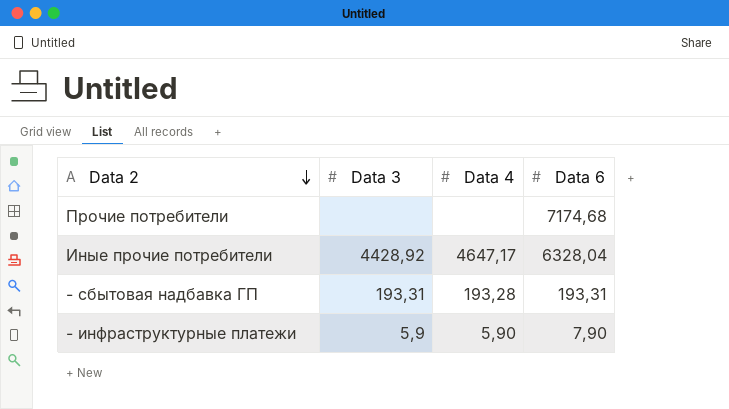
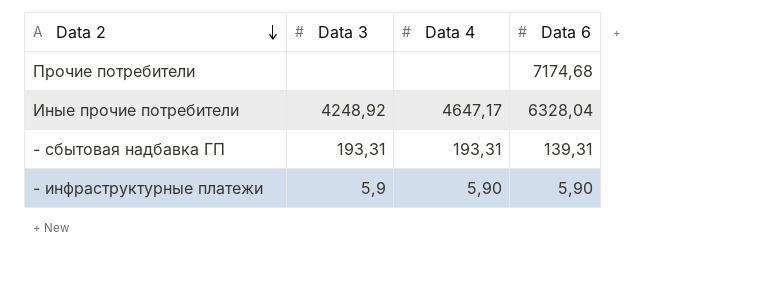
Иные прочие потребители | Data 3: 4428,92 -> 4248,92
- сбытовая надбавка ГП | Data 4: 193,28 -> 193,31
- сбытовая надбавка ГП | Data 6: 193,31 -> 139,31
- инфраструктурные платежи | Data 6: 7,90 -> 5,90

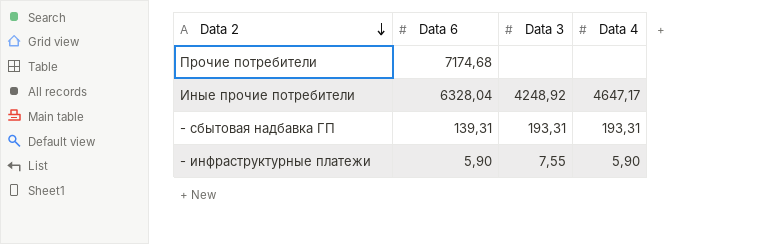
column Data 6 | position: 4 -> 2
- инфраструктурные платежи | Data 3: 5,9 -> 7,55

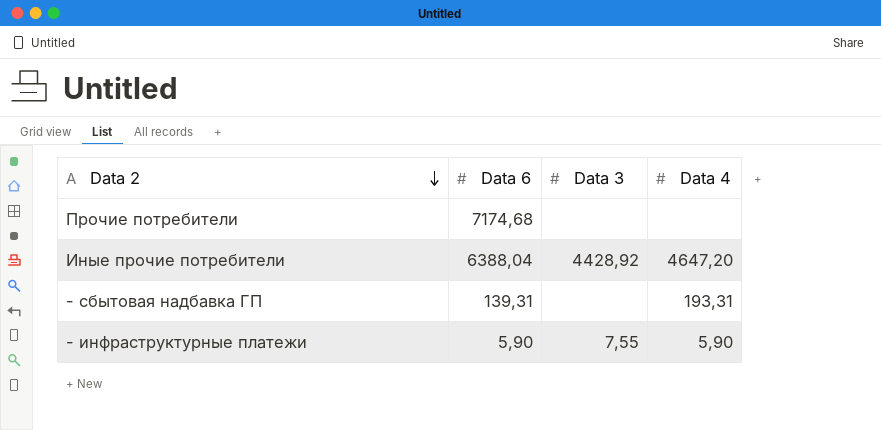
Иные прочие потребители | Data 6: 6328,04 -> 6388,04
Иные прочие потребители | Data 3: 4248,92 -> 4428,92
Иные прочие потребители | Data 4: 4647,17 -> 4647,20
- сбытовая надбавка ГП | Data 3: 193,31 -> none

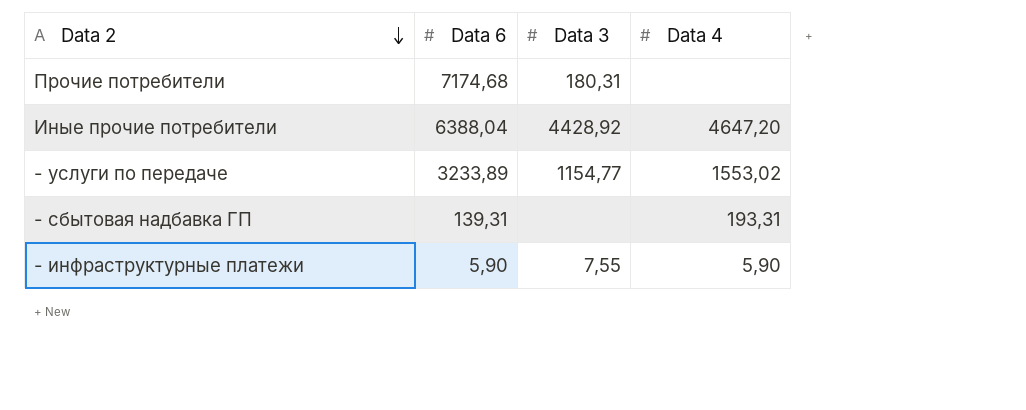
Прочие потребители | Data 3: none -> 180,31
row - услуги по передаче: none -> 3233,89 | 1154,77 | 1553,02

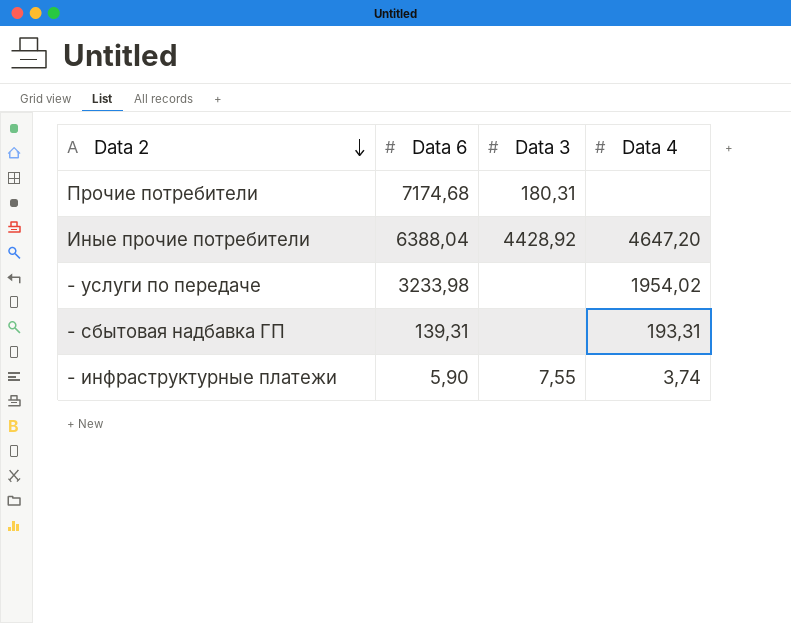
- услуги по передаче | Data 6: 3233,89 -> 3233,98
- услуги по передаче | Data 3: 1154,77 -> none
- услуги по передаче | Data 4: 1553,02 -> 1954,02
- инфраструктурные платежи | Data 4: 5,90 -> 3,74

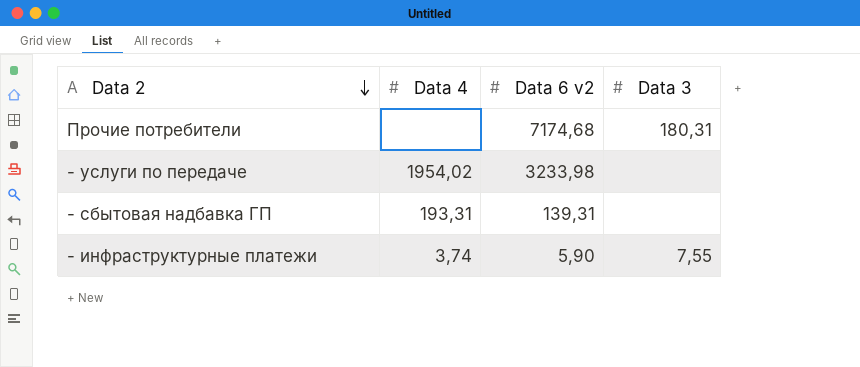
column Data 4 | position: 4 -> 2
column name: Data 6 -> Data 6 v2
row Иные прочие потребители: 6388,04 | 4428,92 | 4647,20 -> none

